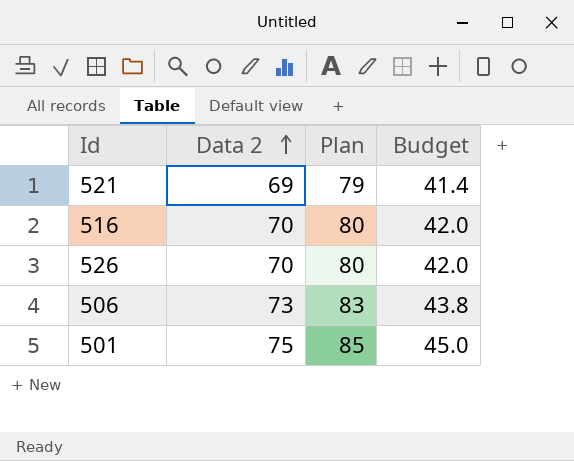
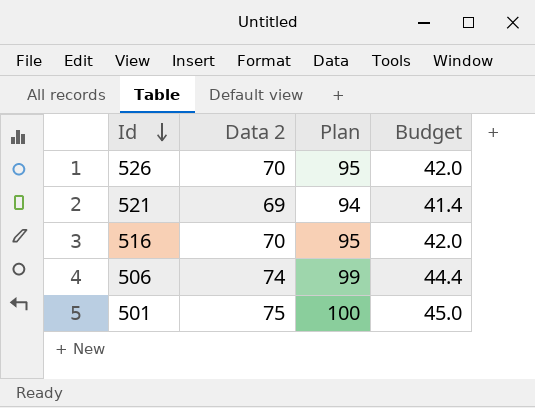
row order: Data 2 ascending -> Id descending
column Plan | formula: [Data 2] + 10 -> [Data 2] + 25
506 | Data 2: 73 -> 74
506 | Budget: 43.8 -> 44.4

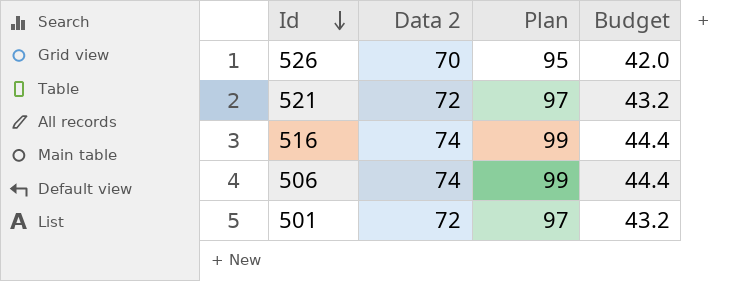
521 | Data 2: 69 -> 72
521 | Plan: 94 -> 97
521 | Budget: 41.4 -> 43.2
516 | Data 2: 70 -> 74
516 | Plan: 95 -> 99
516 | Budget: 42.0 -> 44.4
501 | Data 2: 75 -> 72
501 | Plan: 100 -> 97
501 | Budget: 45.0 -> 43.2

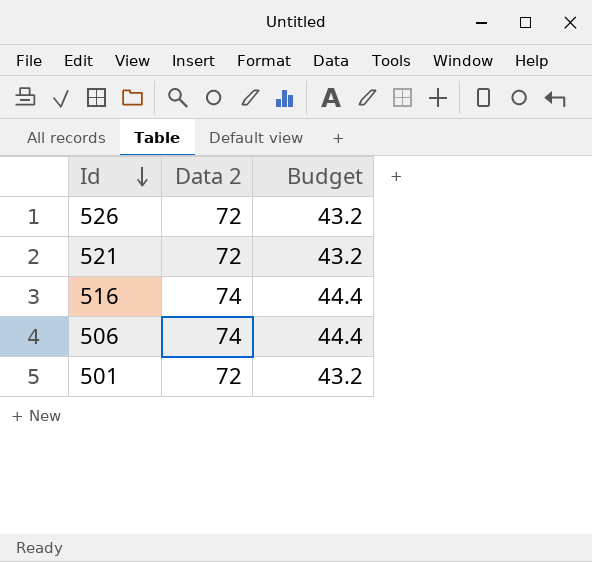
column Plan | formula: [Data 2] + 25 -> none
526 | Data 2: 70 -> 72
526 | Budget: 42.0 -> 43.2

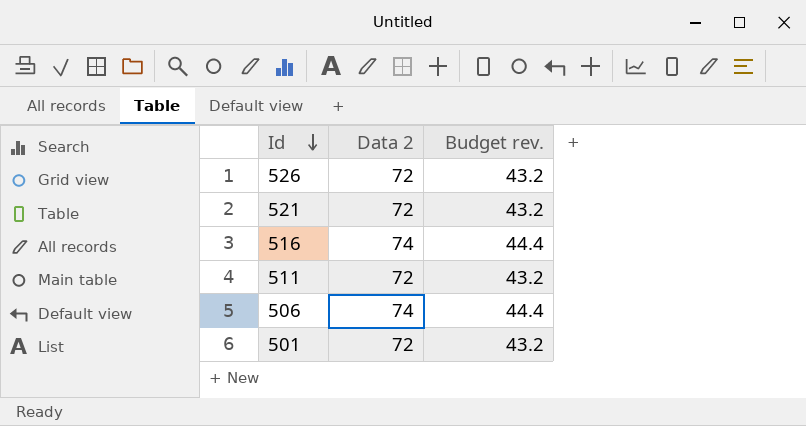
column name: Budget -> Budget rev.
row 511: none -> 72 | 43.2

